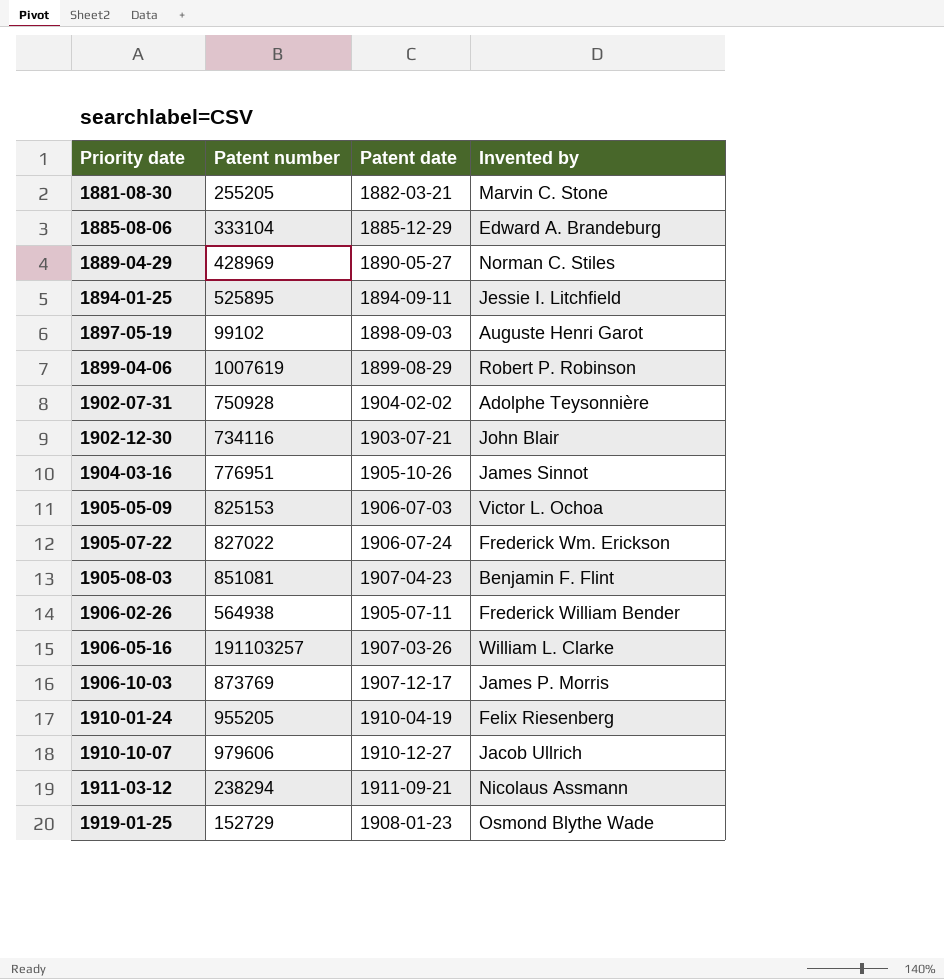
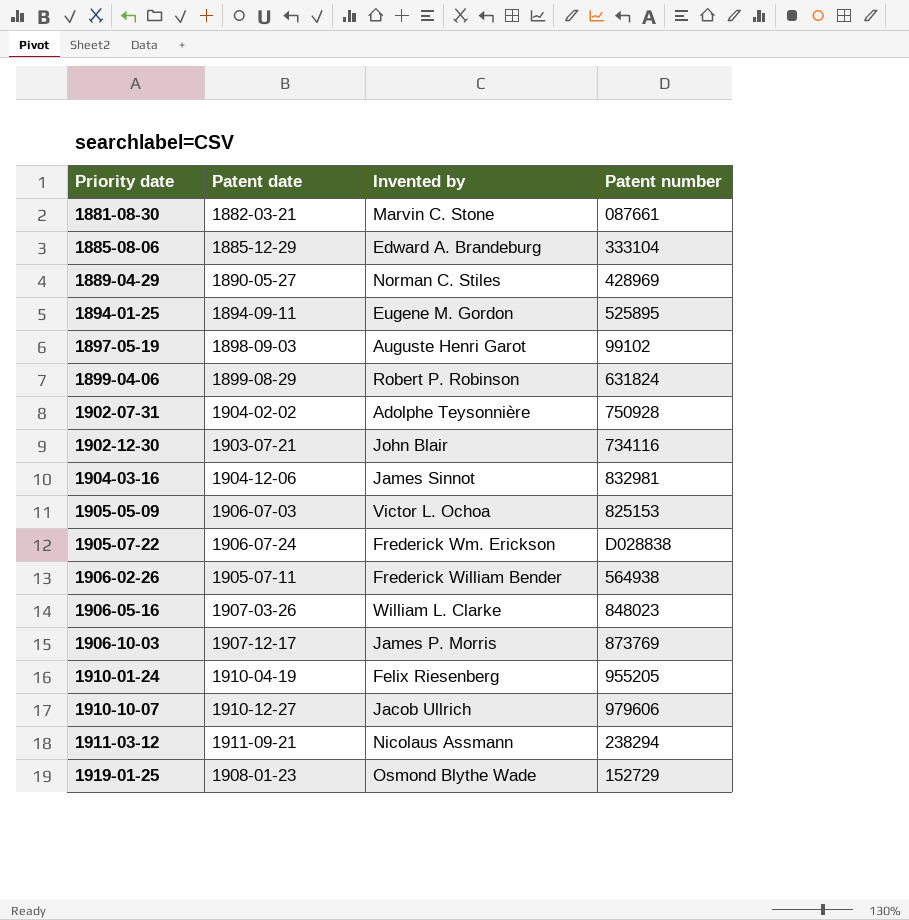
column Patent number | position: 2 -> 4
row 1905-08-03: 851081 | 1907-04-23 | Benjamin F. Flint -> none
1881-08-30 | Patent number: 255205 -> 087661
1894-01-25 | Invented by: Jessie I. Litchfield -> Eugene M. Gordon
1899-04-06 | Patent number: 1007619 -> 631824
1904-03-16 | Patent date: 1905-10-26 -> 1904-12-06
1904-03-16 | Patent number: 776951 -> 832981
1905-07-22 | Patent number: 827022 -> D028838
1906-05-16 | Patent number: 191103257 -> 848023

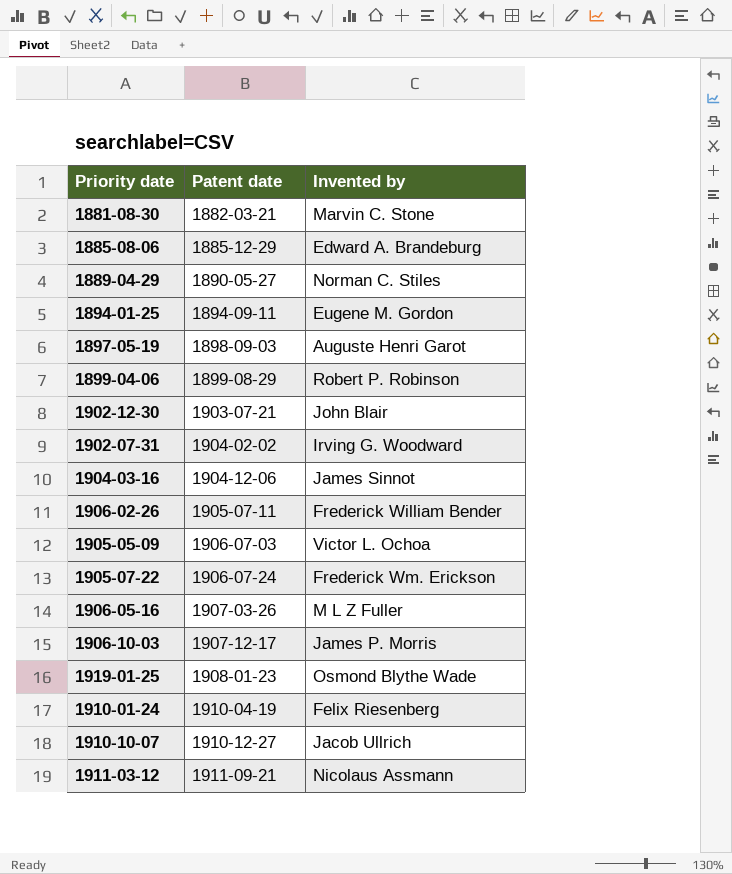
row order: Priority date ascending -> Patent date ascending
column Patent number | position: 4 -> none
1902-07-31 | Invented by: Adolphe Teysonnière -> Irving G. Woodward
1906-05-16 | Invented by: William L. Clarke -> M L Z Fuller

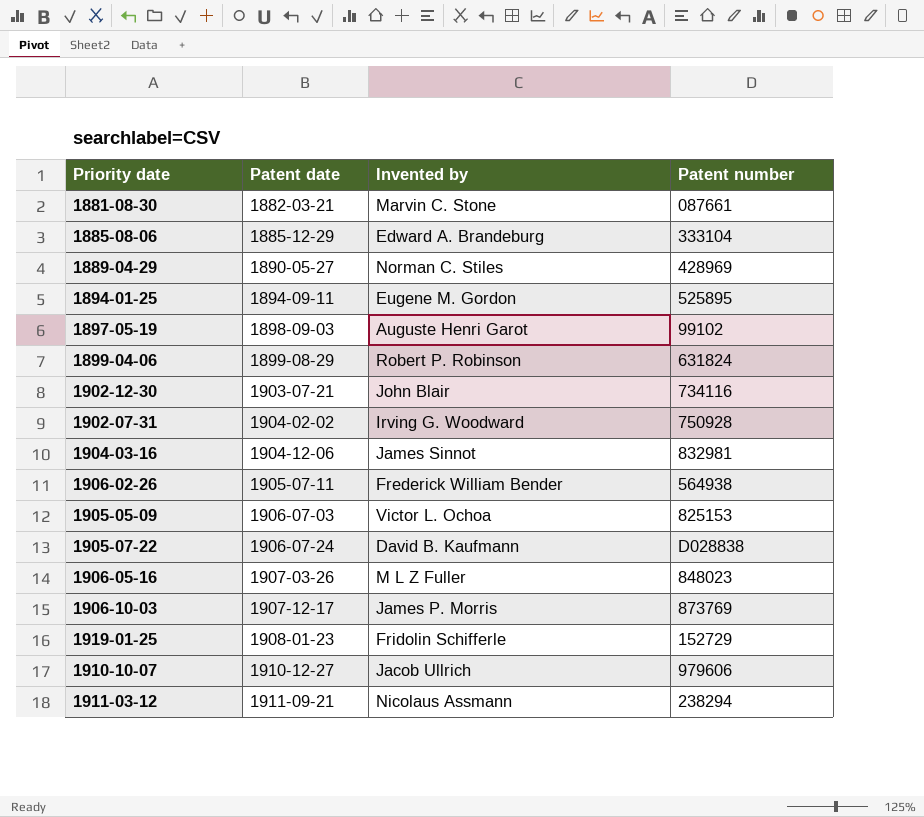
column Patent number | position: none -> 4
row 1910-01-24: 1910-04-19 | Felix Riesenberg -> none
1905-07-22 | Invented by: Frederick Wm. Erickson -> David B. Kaufmann
1919-01-25 | Invented by: Osmond Blythe Wade -> Fridolin Schifferle

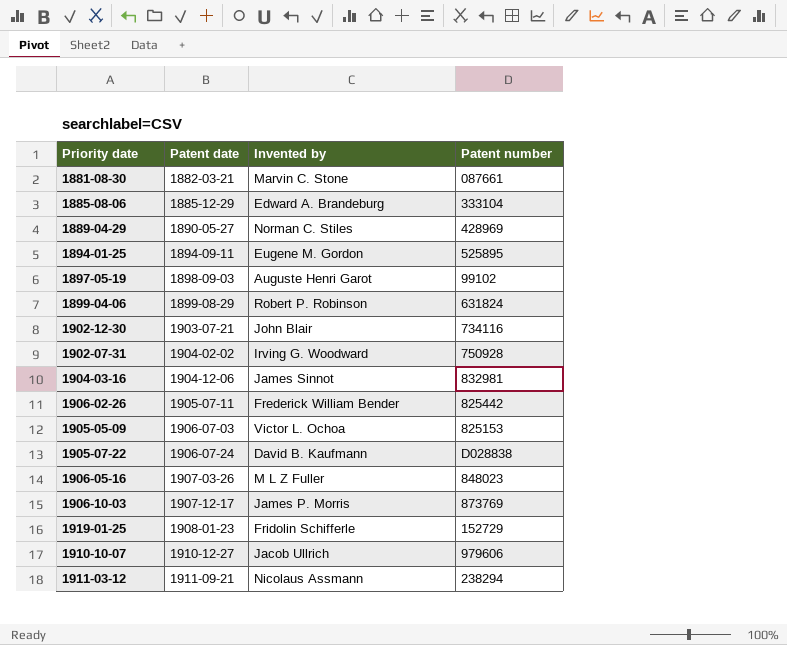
1906-02-26 | Patent number: 564938 -> 825442

